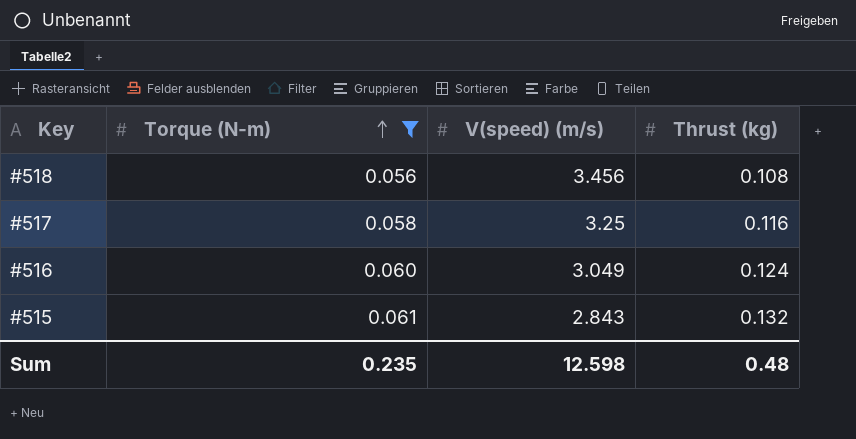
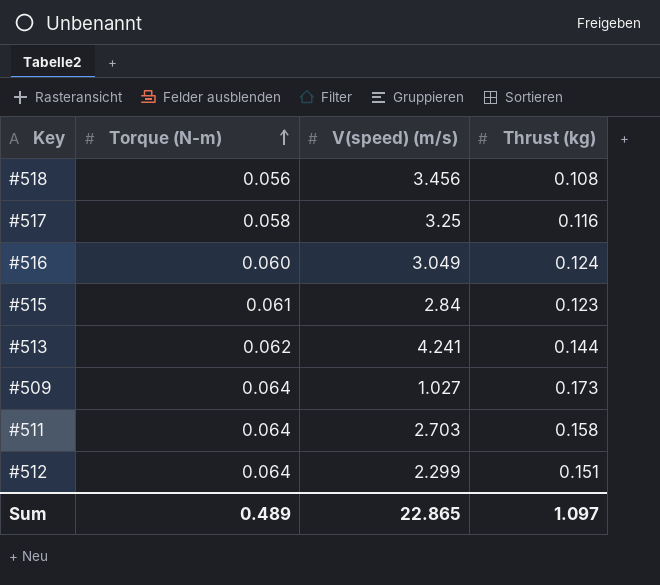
filter: Torque (N-m) <= 0.061 -> none
#515 | V(speed) (m/s): 2.843 -> 2.84
#515 | Thrust (kg): 0.132 -> 0.123
Sum | Torque (N-m): 0.235 -> 0.489
Sum | V(speed) (m/s): 12.598 -> 22.865
Sum | Thrust (kg): 0.48 -> 1.097

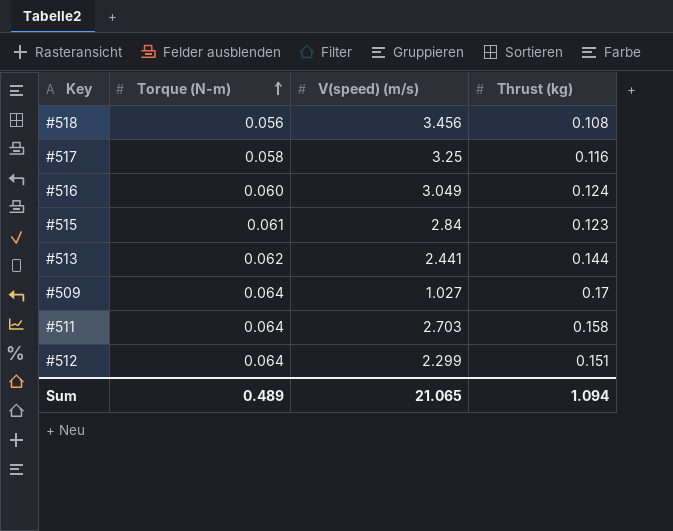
#513 | V(speed) (m/s): 4.241 -> 2.441
#509 | Thrust (kg): 0.173 -> 0.17
Sum | V(speed) (m/s): 22.865 -> 21.065
Sum | Thrust (kg): 1.097 -> 1.094

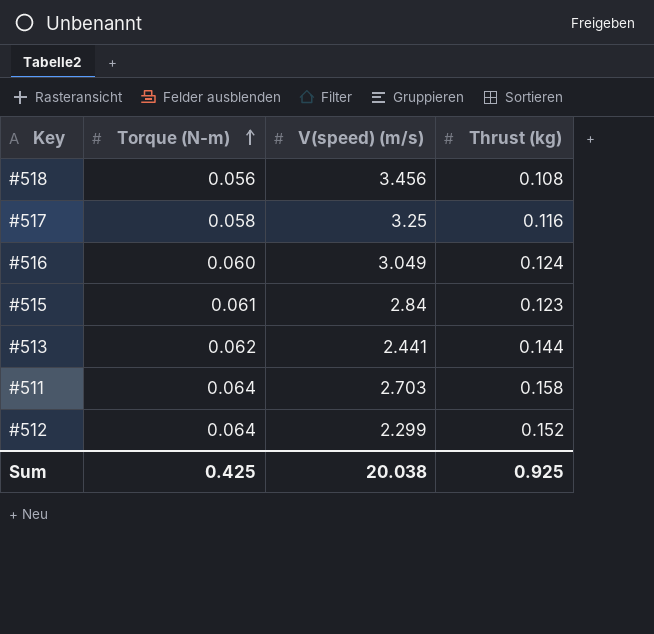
row #509: 0.064 | 1.027 | 0.17 -> none
#512 | Thrust (kg): 0.151 -> 0.152
Sum | Torque (N-m): 0.489 -> 0.425
Sum | V(speed) (m/s): 21.065 -> 20.038
Sum | Thrust (kg): 1.094 -> 0.925

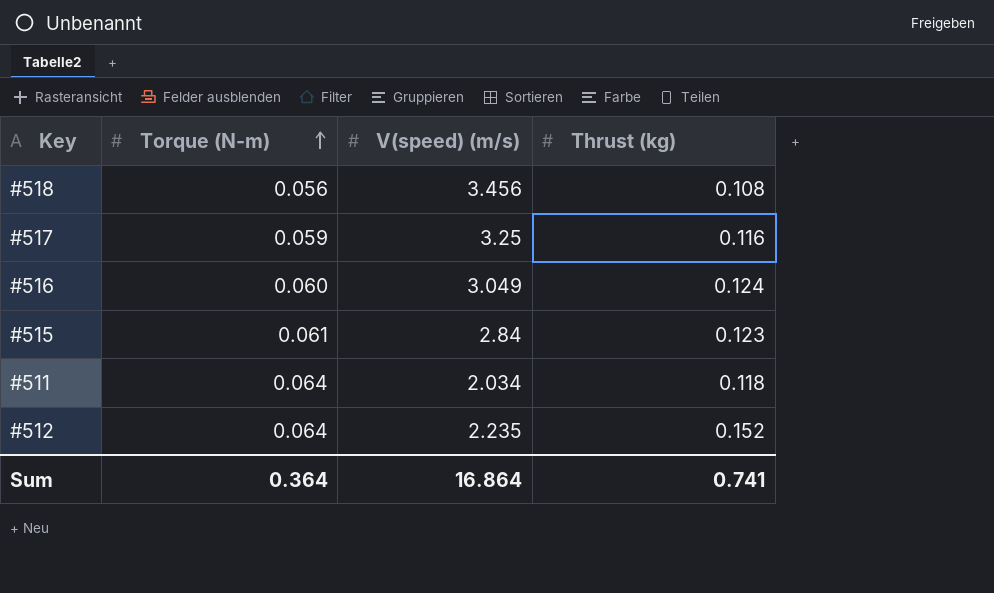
row #513: 0.062 | 2.441 | 0.144 -> none
#517 | Torque (N-m): 0.058 -> 0.059
#511 | V(speed) (m/s): 2.703 -> 2.034
#511 | Thrust (kg): 0.158 -> 0.118
#512 | V(speed) (m/s): 2.299 -> 2.235
Sum | Torque (N-m): 0.425 -> 0.364
Sum | V(speed) (m/s): 20.038 -> 16.864
Sum | Thrust (kg): 0.925 -> 0.741

